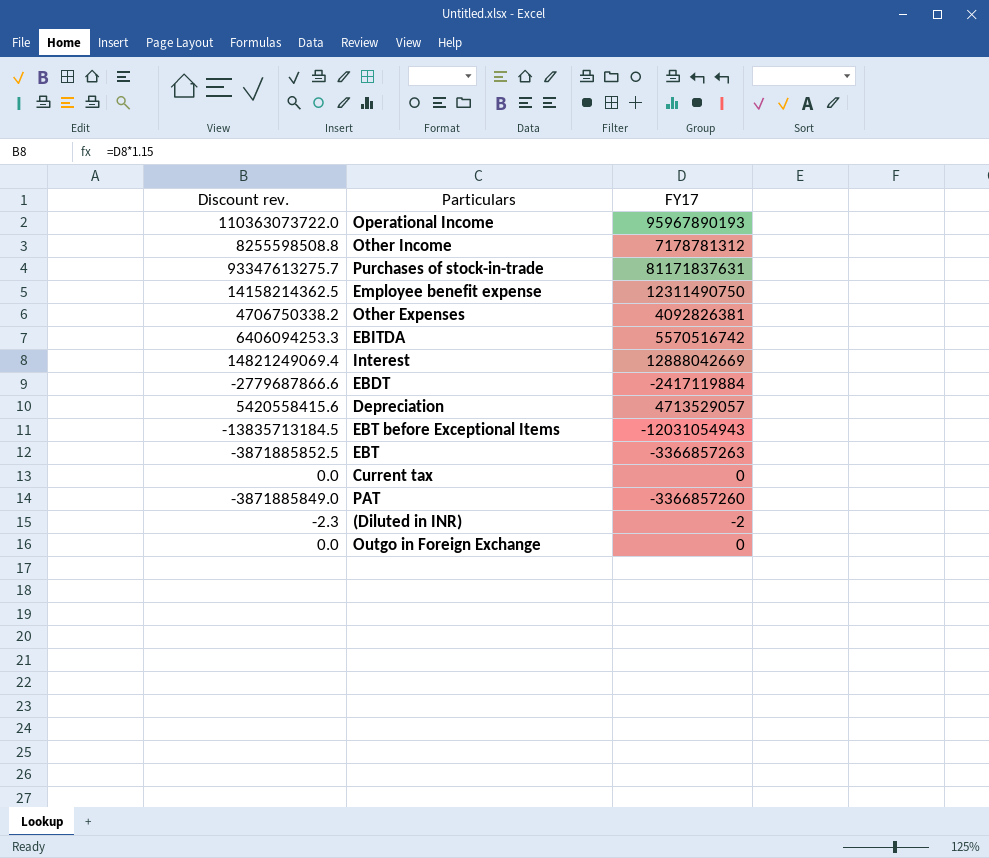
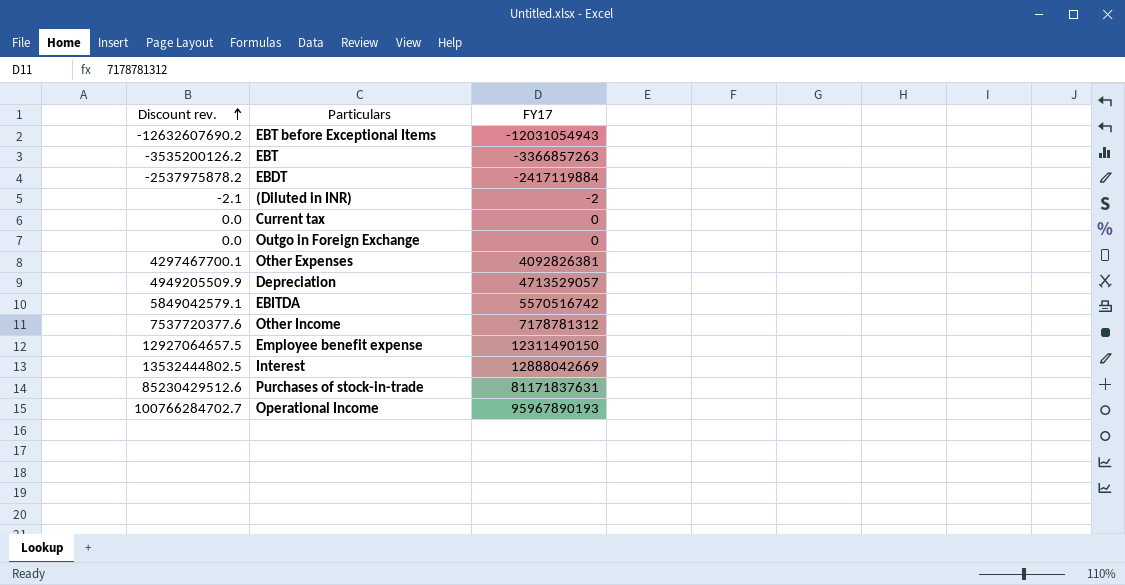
row order: none -> Discount rev. ascending
column Discount rev. | formula: [FY17] * 1.15 -> [FY17] * 1.05
row PAT: -3871885849.0 | -3366857260 -> none
Employee benefit expense | FY17: 12311490750 -> 12311490150

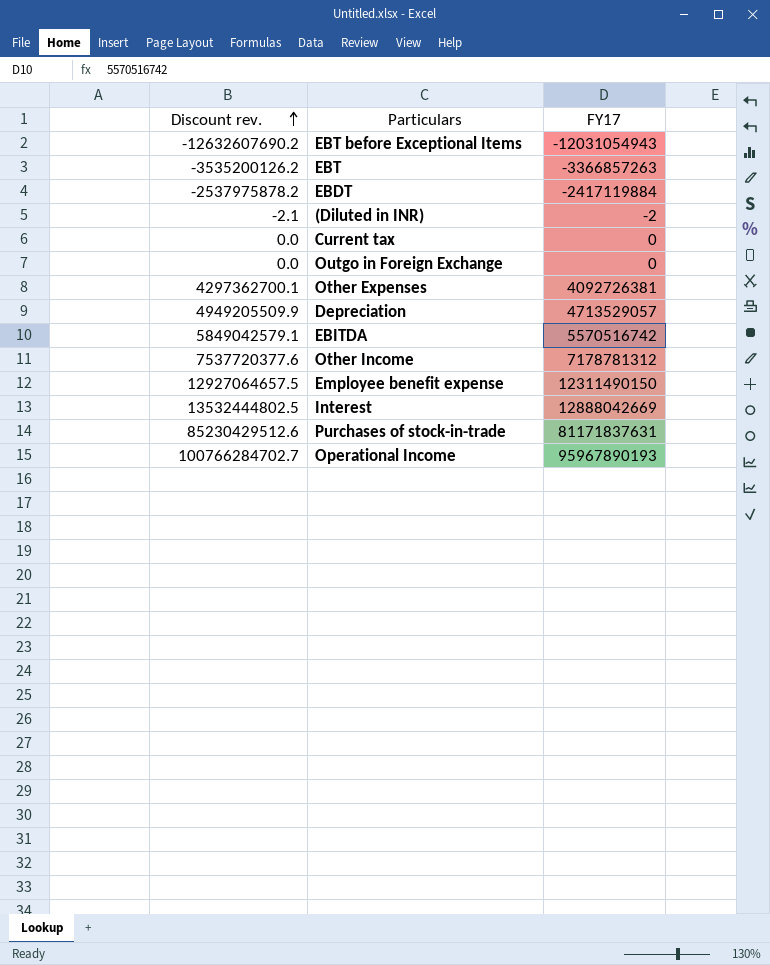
Other Expenses | Discount rev.: 4297467700.1 -> 4297362700.1
Other Expenses | FY17: 4092826381 -> 4092726381

